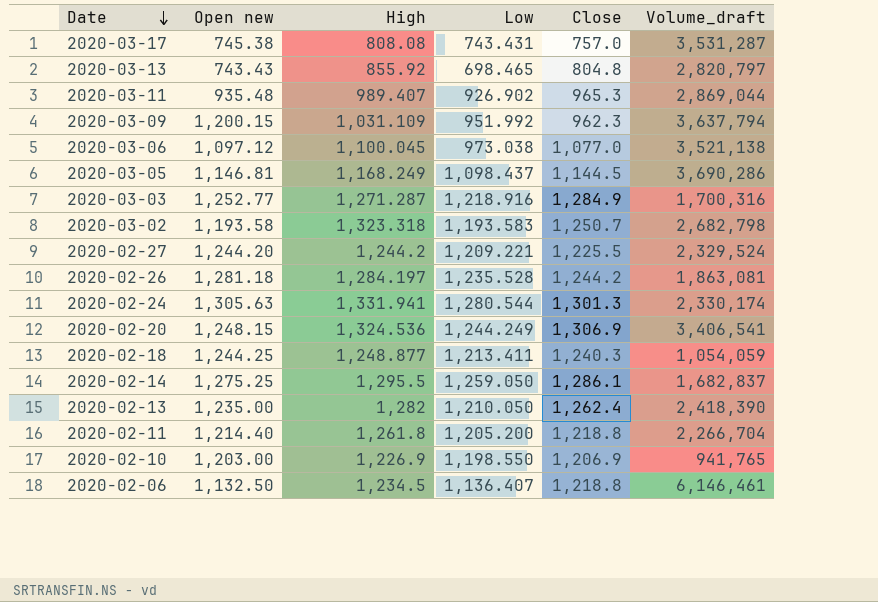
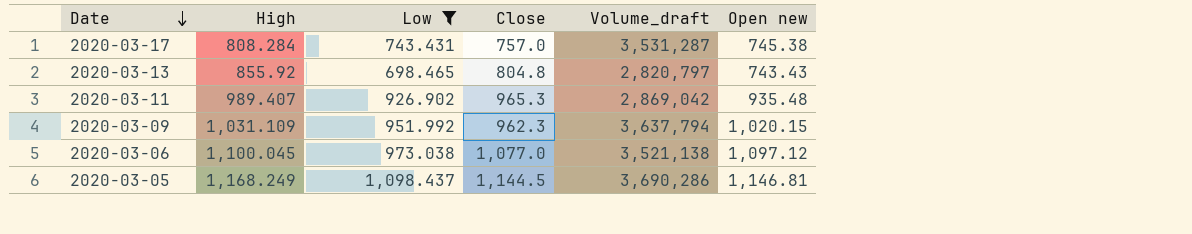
filter: none -> Low <= 1,098.437
column Open new | position: 2 -> 6
2020-03-17 | High: 808.08 -> 808.284
2020-03-11 | Volume_draft: 2,869,044 -> 2,869,042
2020-03-09 | Open new: 1,200.15 -> 1,020.15

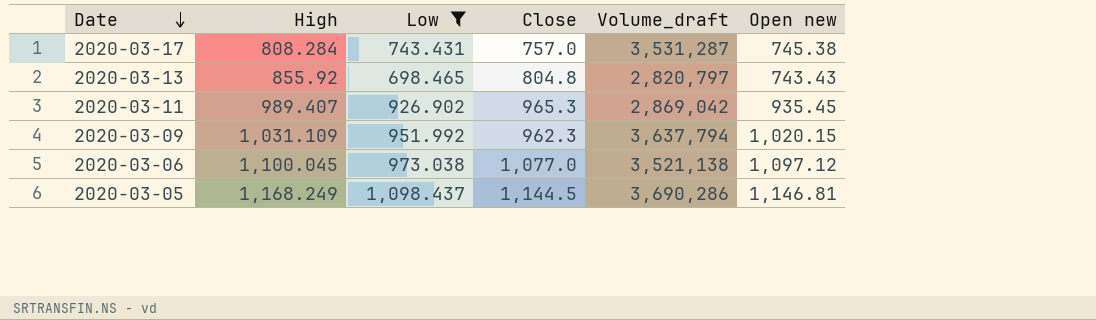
2020-03-11 | Open new: 935.48 -> 935.45

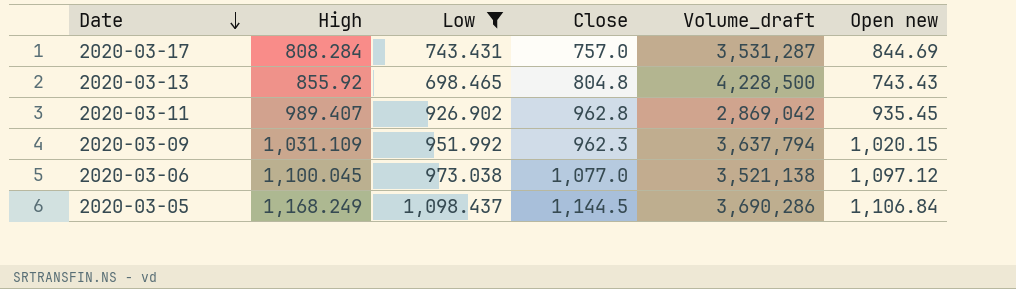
2020-03-17 | Open new: 745.38 -> 844.69
2020-03-13 | Volume_draft: 2,820,797 -> 4,228,500
2020-03-11 | Close: 965.3 -> 962.8
2020-03-05 | Open new: 1,146.81 -> 1,106.84

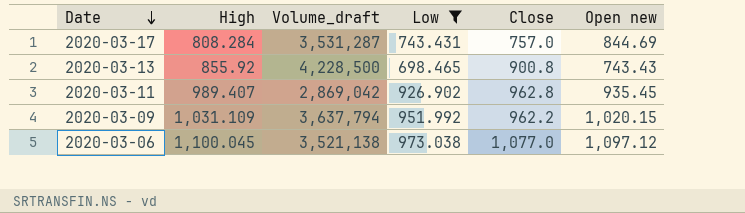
column Volume_draft | position: 5 -> 3
row 2020-03-05: 1,168.249 | 1,098.437 | 1,144.5 | 3,690,286 | 1,106.84 -> none
2020-03-13 | Close: 804.8 -> 900.8
2020-03-09 | Close: 962.3 -> 962.2

